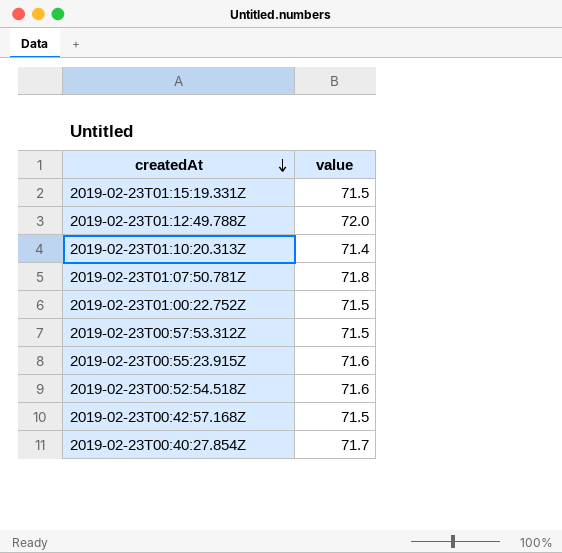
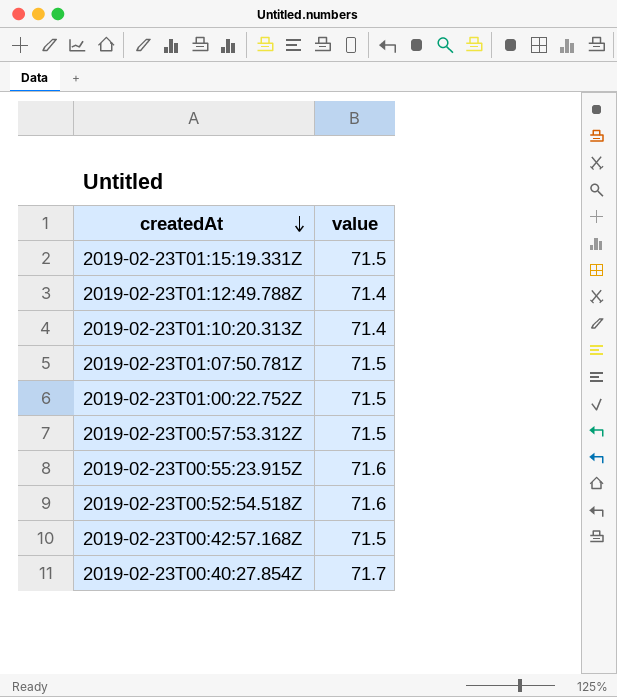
2019-02-23T01:12:49.788Z | value: 72.0 -> 71.4
2019-02-23T01:07:50.781Z | value: 71.8 -> 71.5

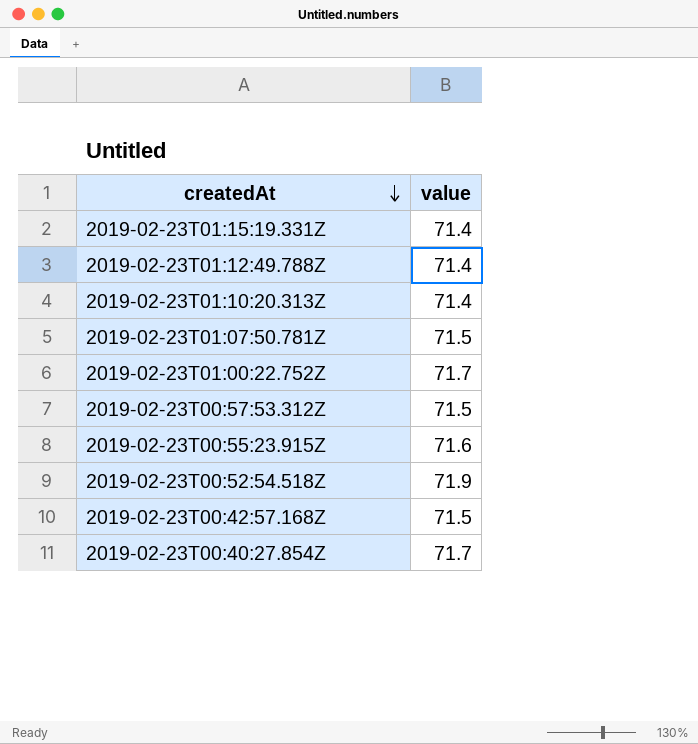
2019-02-23T01:15:19.331Z | value: 71.5 -> 71.4
2019-02-23T01:00:22.752Z | value: 71.5 -> 71.7
2019-02-23T00:52:54.518Z | value: 71.6 -> 71.9

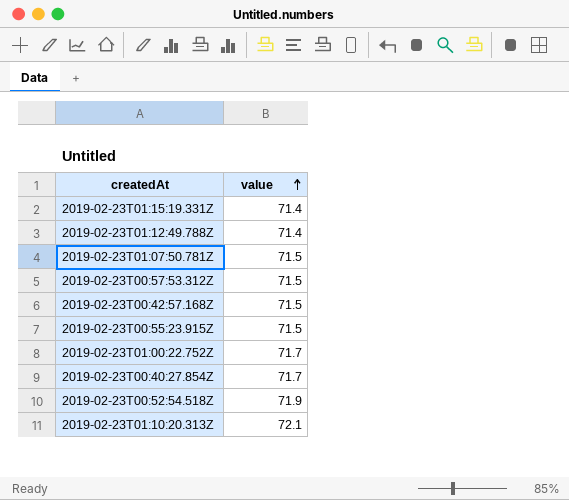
row order: createdAt descending -> value ascending
2019-02-23T00:55:23.915Z | value: 71.6 -> 71.5
2019-02-23T01:10:20.313Z | value: 71.4 -> 72.1

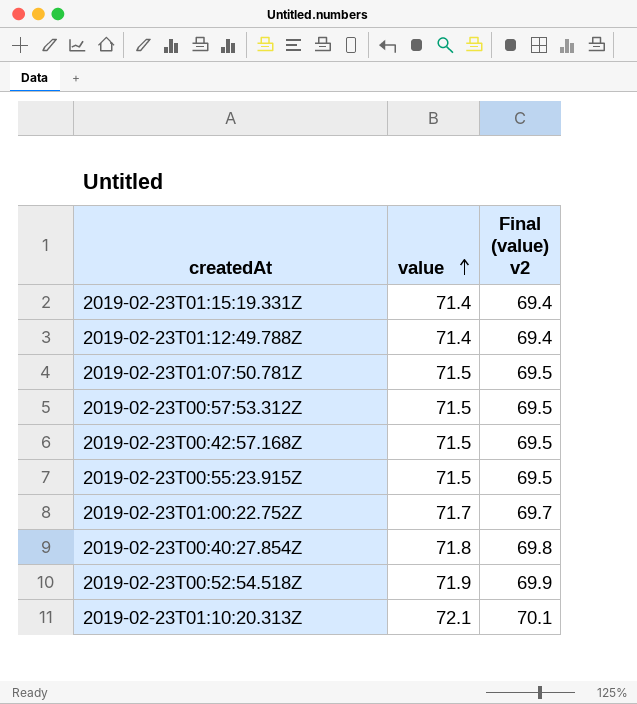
column Final (value) v2 | formula: none -> [value] - 2
2019-02-23T00:40:27.854Z | value: 71.7 -> 71.8

